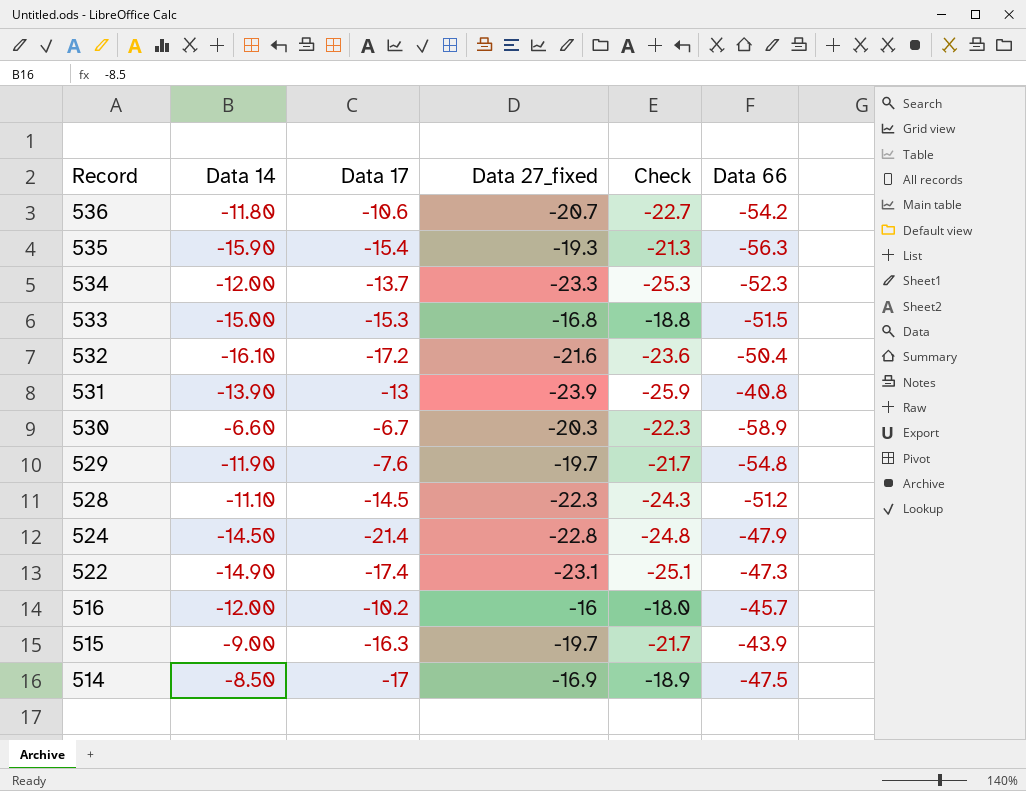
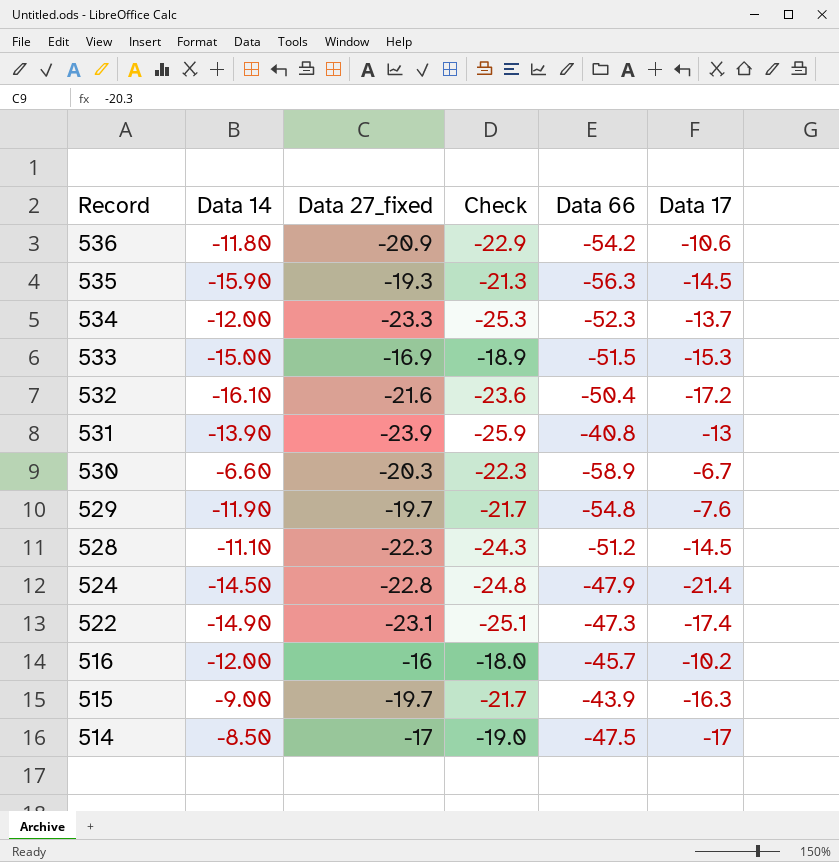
column Data 17 | position: 3 -> 6
536 | Data 27_fixed: -20.7 -> -20.9
536 | Check: -22.7 -> -22.9
535 | Data 17: -15.4 -> -14.5
533 | Data 27_fixed: -16.8 -> -16.9
533 | Check: -18.8 -> -18.9
514 | Data 27_fixed: -16.9 -> -17
514 | Check: -18.9 -> -19.0

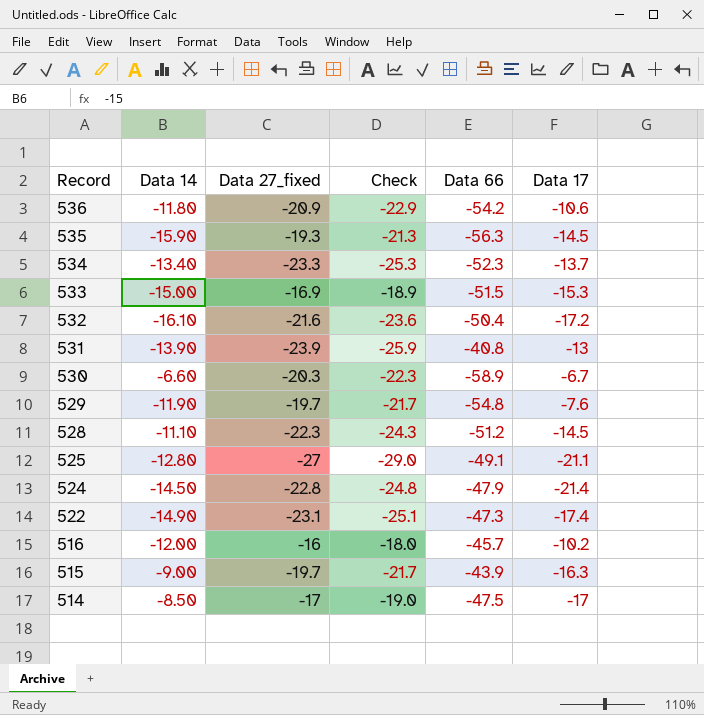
534 | Data 14: -12.00 -> -13.40
row 525: none -> -12.80 | -27 | -29.0 | -49.1 | -21.1

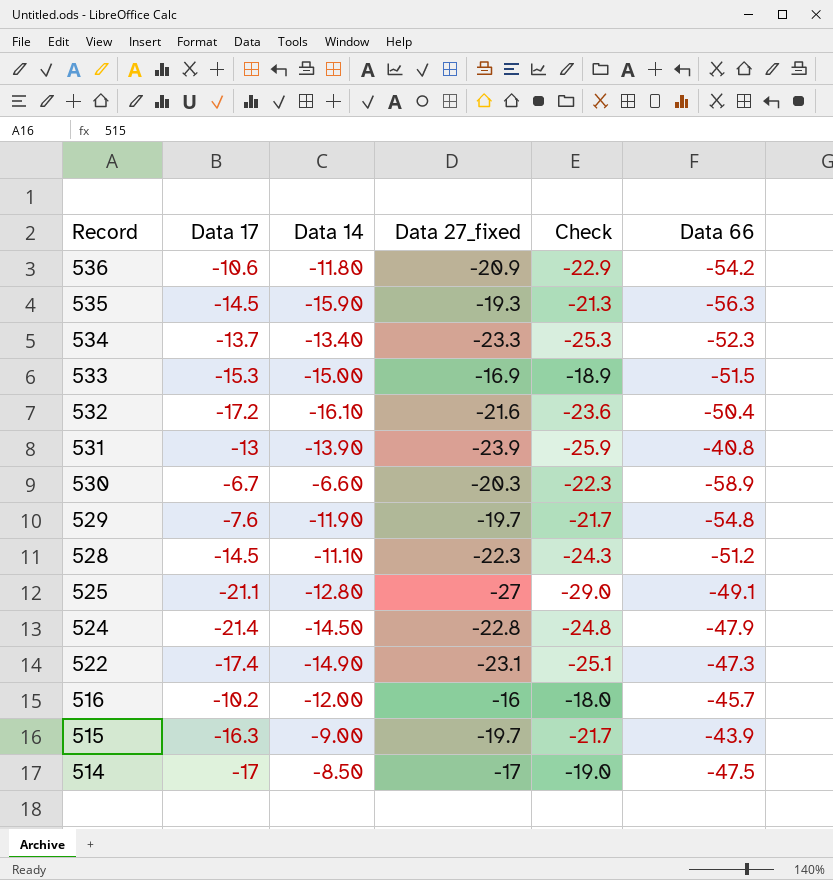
column Data 17 | position: 6 -> 2

